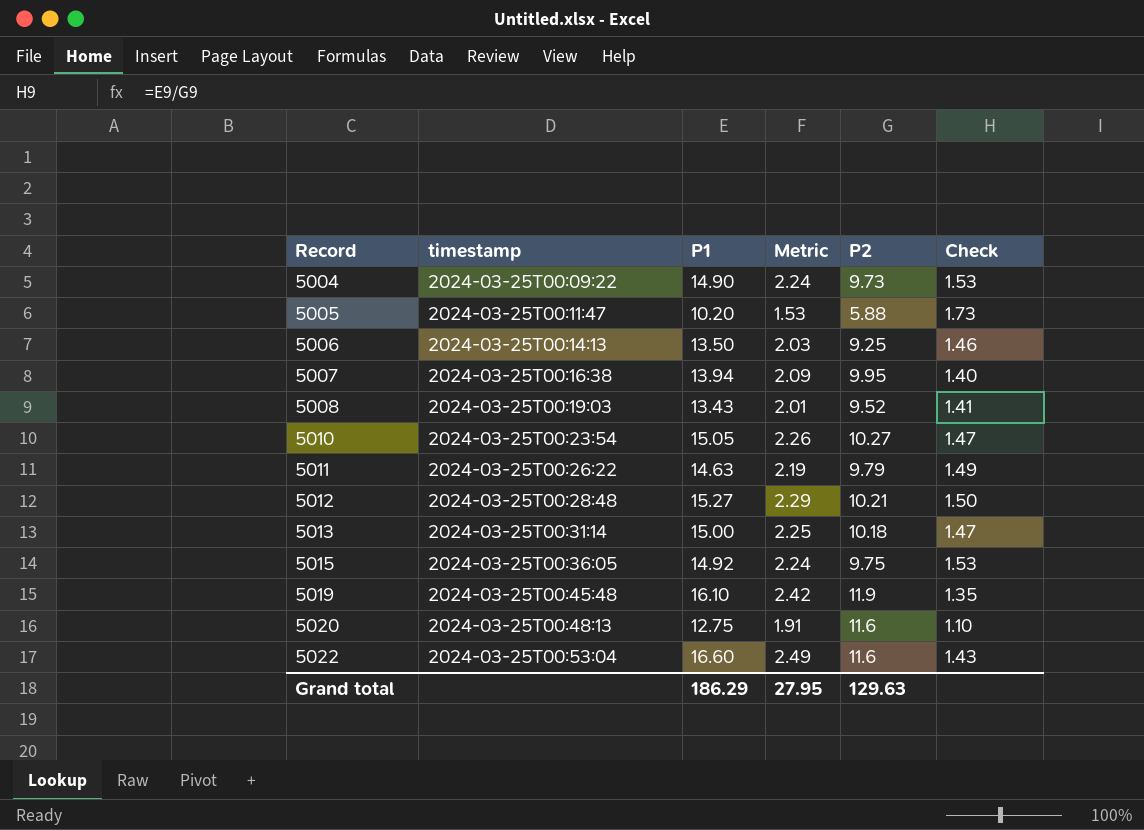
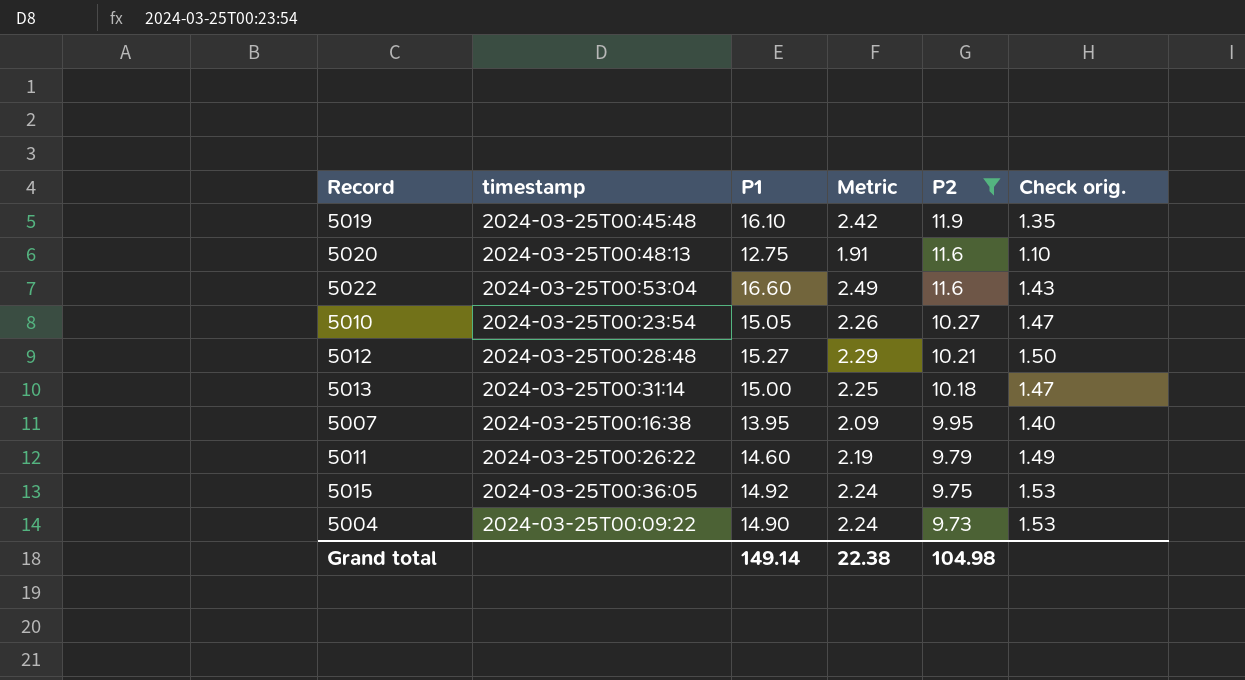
filter: none -> P2 >= 9.73
row order: Record ascending -> P2 descending
column name: Check -> Check orig.
5007 | P1: 13.94 -> 13.95
5011 | P1: 14.63 -> 14.60
Grand total | P1: 186.29 -> 149.14
Grand total | Metric: 27.95 -> 22.38
Grand total | P2: 129.63 -> 104.98

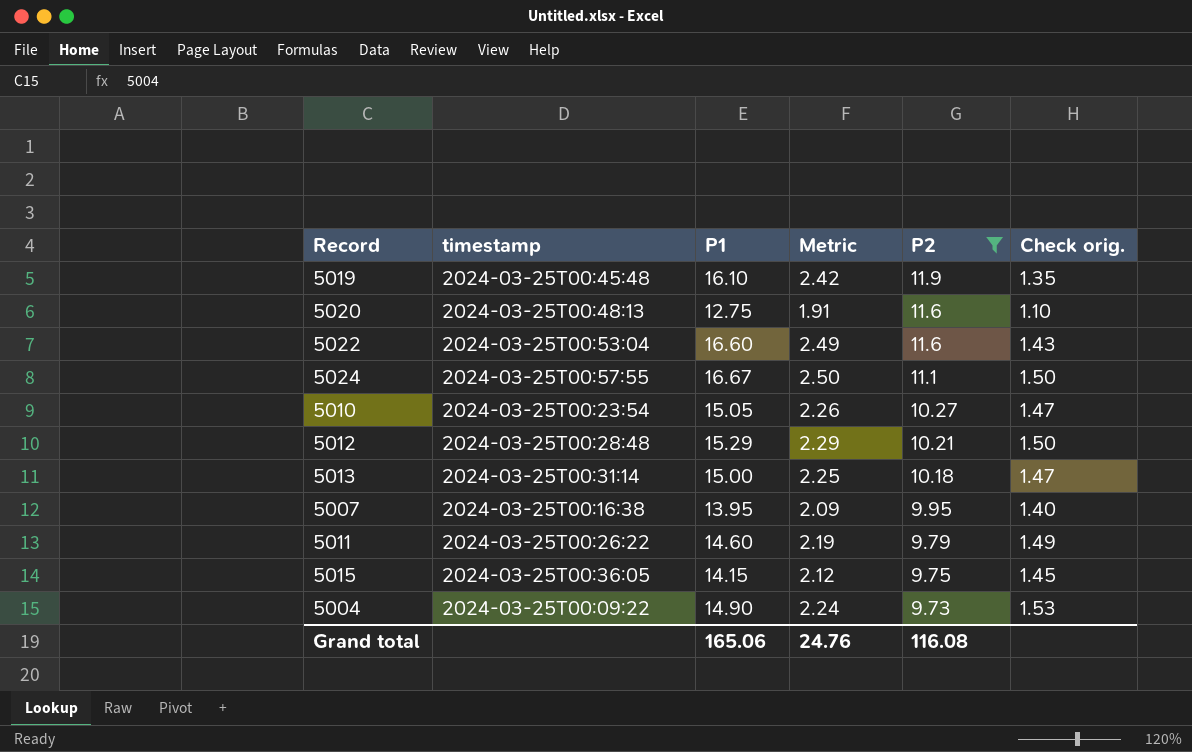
row 5024: none -> 2024-03-25T00:57:55 | 16.67 | 2.50 | 11.1 | 1.50
5012 | P1: 15.27 -> 15.29
5015 | P1: 14.92 -> 14.15
5015 | Metric: 2.24 -> 2.12
5015 | Check orig.: 1.53 -> 1.45
Grand total | P1: 149.14 -> 165.06
Grand total | Metric: 22.38 -> 24.76
Grand total | P2: 104.98 -> 116.08

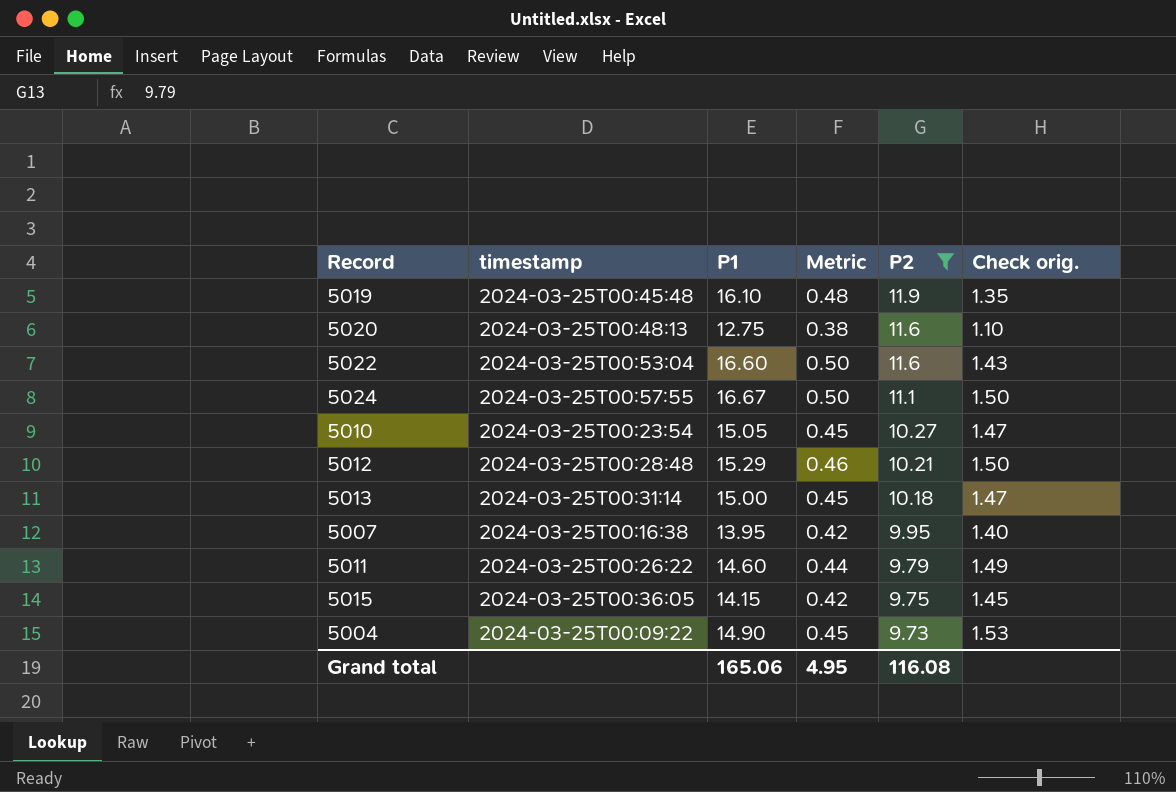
column Metric | formula: [P1] * 0.15 -> [P1] * 0.03
Grand total | Metric: 24.76 -> 4.95

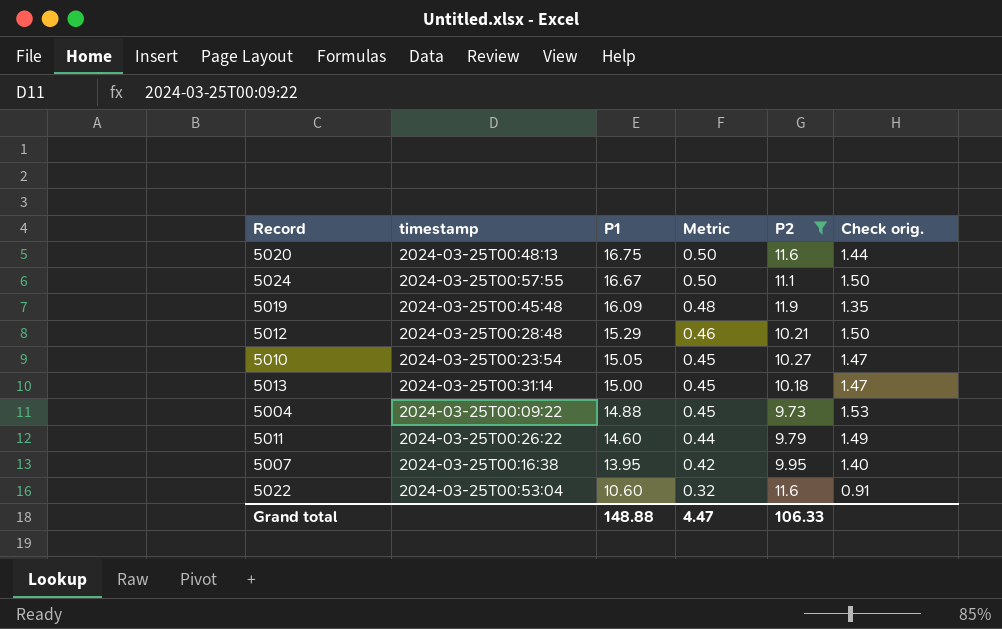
row order: P2 descending -> P1 descending
row 5015: 2024-03-25T00:36:05 | 14.15 | 0.42 | 9.75 | 1.45 -> none
5020 | P1: 12.75 -> 16.75
5020 | Metric: 0.38 -> 0.50
5020 | Check orig.: 1.10 -> 1.44
5019 | P1: 16.10 -> 16.09
5004 | P1: 14.90 -> 14.88
5022 | P1: 16.60 -> 10.60
5022 | Metric: 0.50 -> 0.32
5022 | Check orig.: 1.43 -> 0.91
Grand total | P1: 165.06 -> 148.88
Grand total | Metric: 4.95 -> 4.47
Grand total | P2: 116.08 -> 106.33

